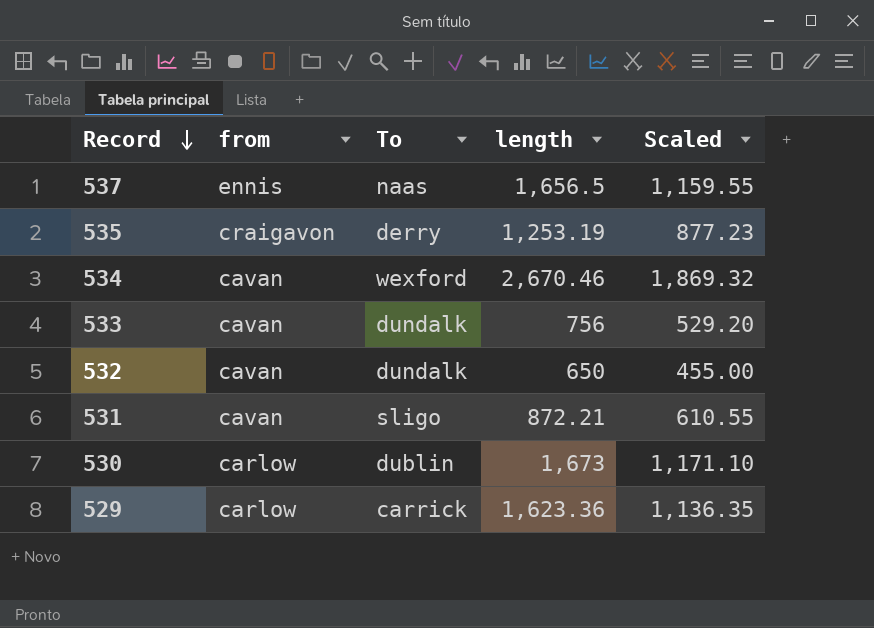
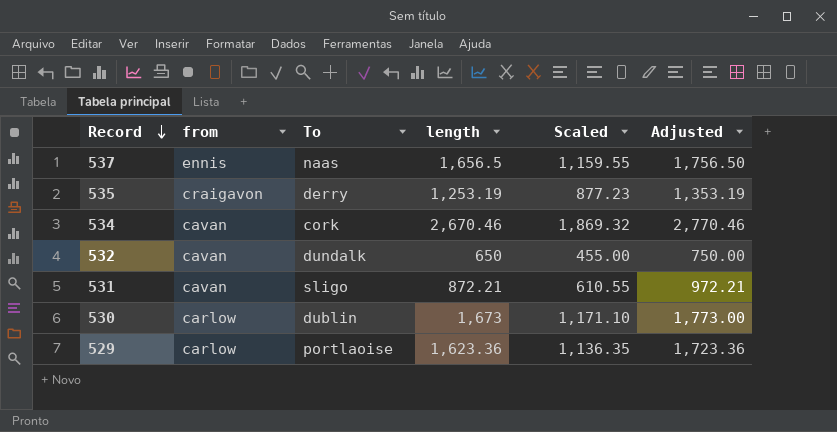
column Adjusted | formula: none -> [length] + 100
row 533: cavan | dundalk | 756 | 529.20 -> none
534 | To: wexford -> cork
529 | To: carrick -> portlaoise

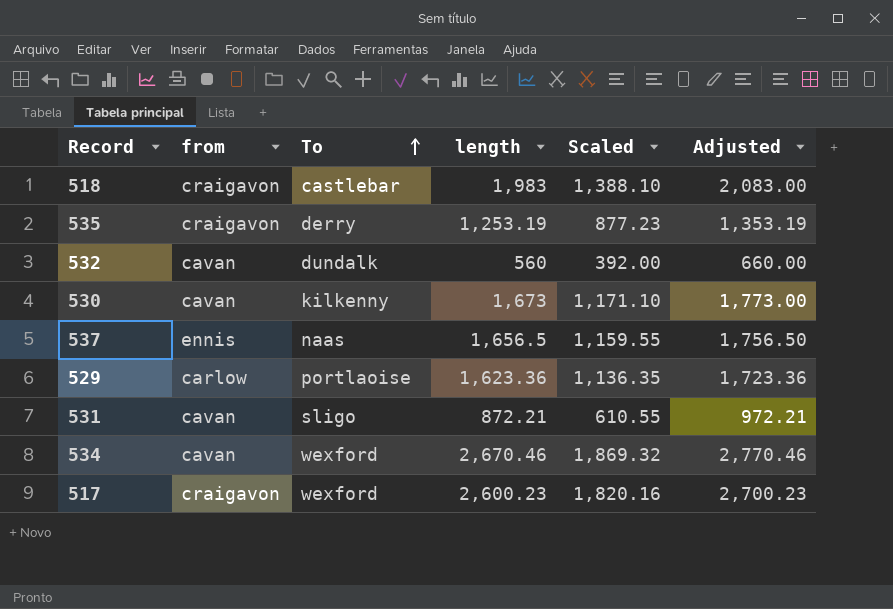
row order: Record descending -> To ascending
row 518: none -> craigavon | castlebar | 1,983 | 1,388.10 | 2,083.00
532 | length: 650 -> 560
532 | Scaled: 455.00 -> 392.00
532 | Adjusted: 750.00 -> 660.00
530 | from: carlow -> cavan
530 | To: dublin -> kilkenny
534 | To: cork -> wexford
row 517: none -> craigavon | wexford | 2,600.23 | 1,820.16 | 2,700.23

